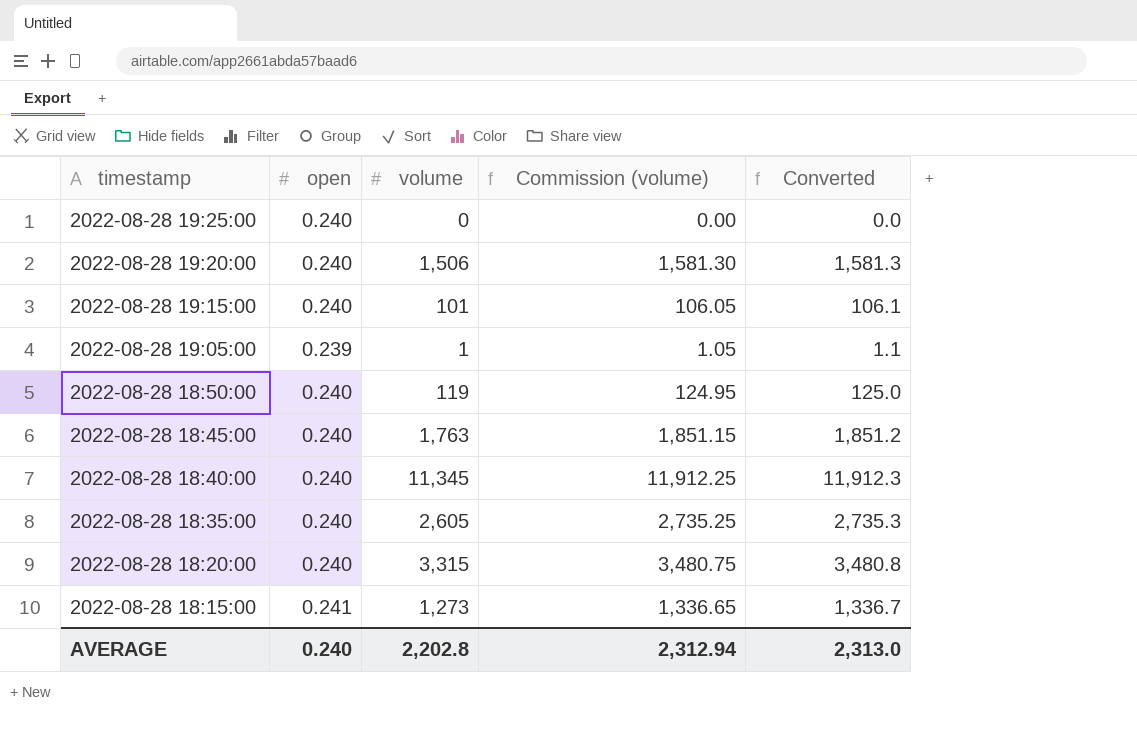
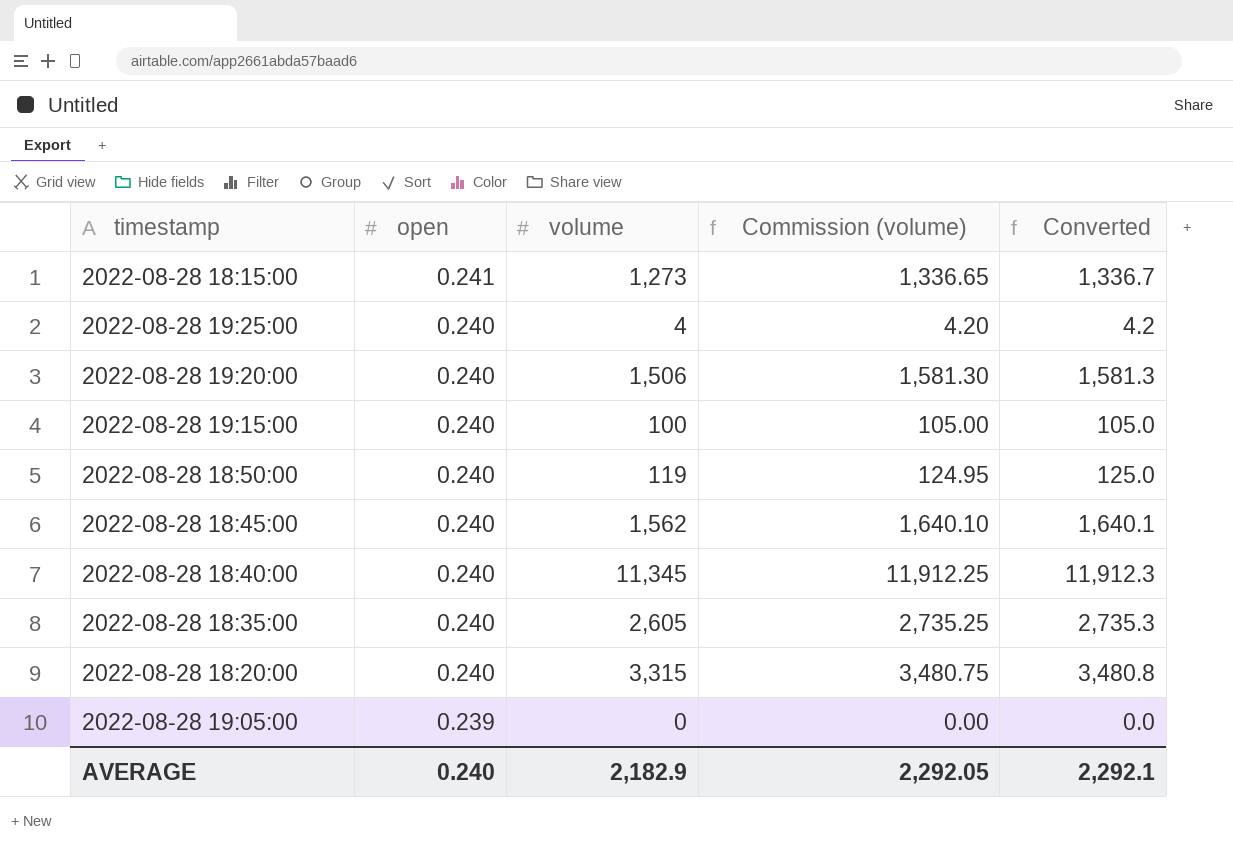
row order: timestamp descending -> open descending
2022-08-28 19:25:00 | volume: 0 -> 4
2022-08-28 19:25:00 | Commission (volume): 0.00 -> 4.20
2022-08-28 19:25:00 | Converted: 0.0 -> 4.2
2022-08-28 19:15:00 | volume: 101 -> 100
2022-08-28 19:15:00 | Commission (volume): 106.05 -> 105.00
2022-08-28 19:15:00 | Converted: 106.1 -> 105.0
2022-08-28 18:45:00 | volume: 1,763 -> 1,562
2022-08-28 18:45:00 | Commission (volume): 1,851.15 -> 1,640.10
2022-08-28 18:45:00 | Converted: 1,851.2 -> 1,640.1
2022-08-28 19:05:00 | volume: 1 -> 0
2022-08-28 19:05:00 | Commission (volume): 1.05 -> 0.00
2022-08-28 19:05:00 | Converted: 1.1 -> 0.0
AVERAGE | volume: 2,202.8 -> 2,182.9
AVERAGE | Commission (volume): 2,312.94 -> 2,292.05
AVERAGE | Converted: 2,313.0 -> 2,292.1

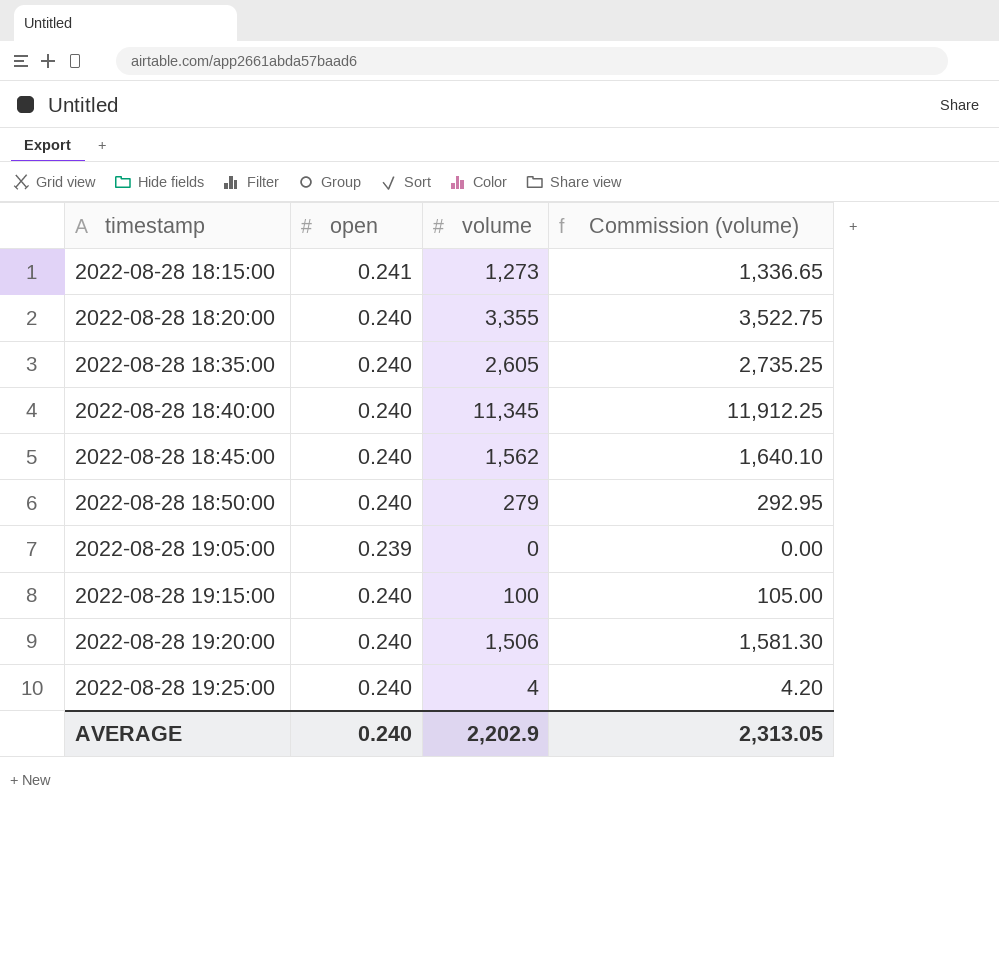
row order: open descending -> timestamp ascending
column Converted | formula: [volume] * 1.05 -> none
2022-08-28 18:20:00 | volume: 3,315 -> 3,355
2022-08-28 18:20:00 | Commission (volume): 3,480.75 -> 3,522.75
2022-08-28 18:50:00 | volume: 119 -> 279
2022-08-28 18:50:00 | Commission (volume): 124.95 -> 292.95
AVERAGE | volume: 2,182.9 -> 2,202.9
AVERAGE | Commission (volume): 2,292.05 -> 2,313.05

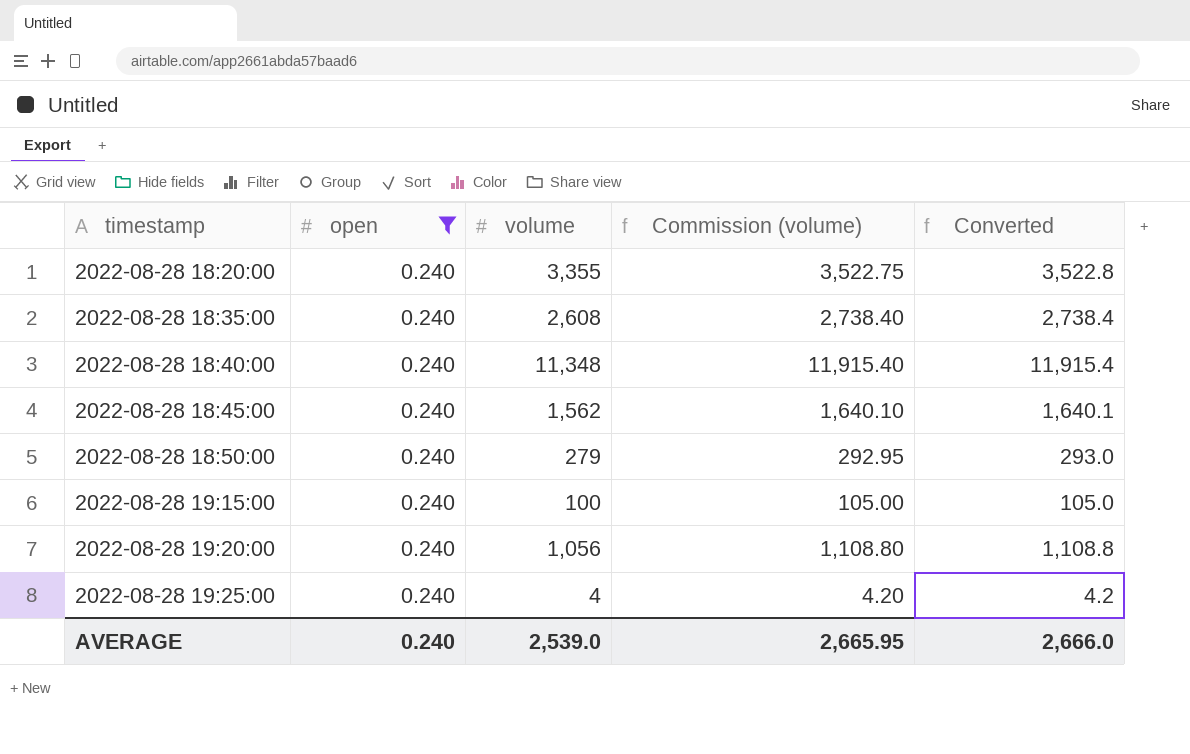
filter: none -> open = 0.240
column Converted | formula: none -> [volume] * 1.05
2022-08-28 18:35:00 | volume: 2,605 -> 2,608
2022-08-28 18:35:00 | Commission (volume): 2,735.25 -> 2,738.40
2022-08-28 18:40:00 | volume: 11,345 -> 11,348
2022-08-28 18:40:00 | Commission (volume): 11,912.25 -> 11,915.40
2022-08-28 19:20:00 | volume: 1,506 -> 1,056
2022-08-28 19:20:00 | Commission (volume): 1,581.30 -> 1,108.80
AVERAGE | volume: 2,202.9 -> 2,539.0
AVERAGE | Commission (volume): 2,313.05 -> 2,665.95

